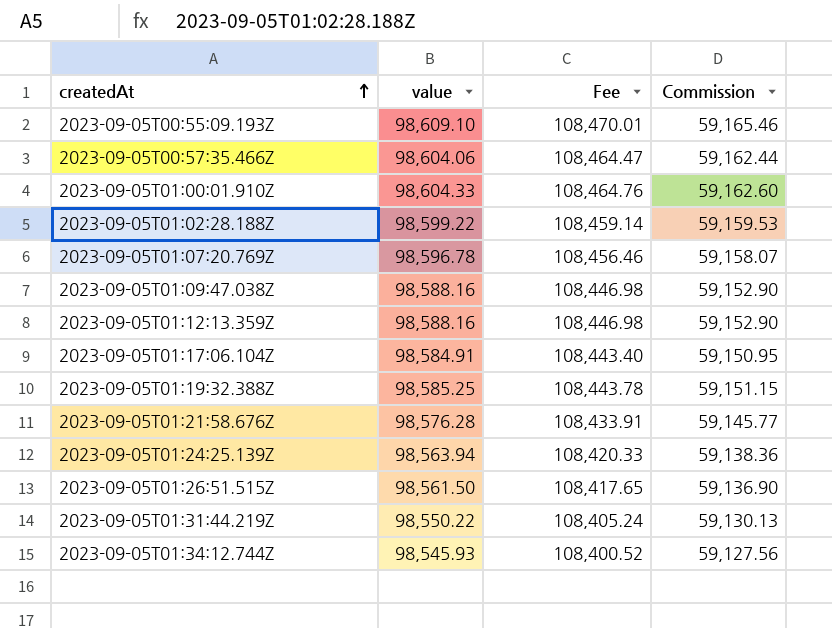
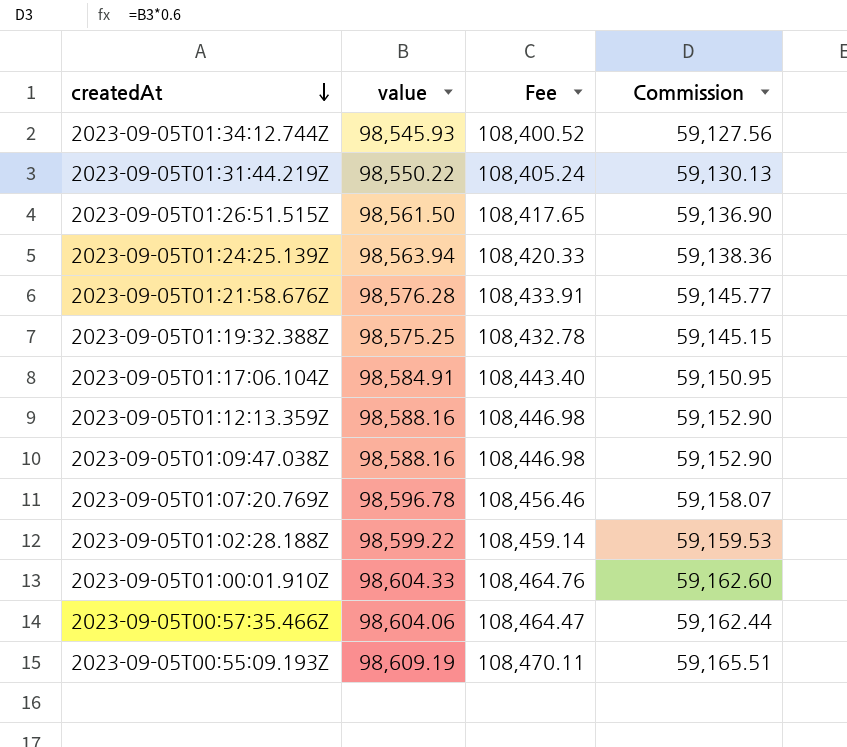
row order: createdAt ascending -> createdAt descending
2023-09-05T01:19:32.388Z | value: 98,585.25 -> 98,575.25
2023-09-05T01:19:32.388Z | Fee: 108,443.78 -> 108,432.78
2023-09-05T01:19:32.388Z | Commission: 59,151.15 -> 59,145.15
2023-09-05T00:55:09.193Z | value: 98,609.10 -> 98,609.19
2023-09-05T00:55:09.193Z | Fee: 108,470.01 -> 108,470.11
2023-09-05T00:55:09.193Z | Commission: 59,165.46 -> 59,165.51

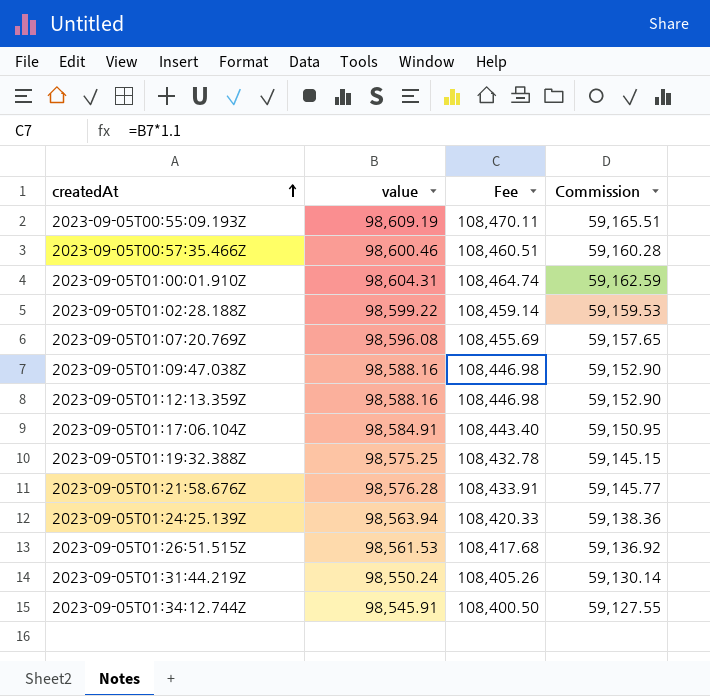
row order: createdAt descending -> createdAt ascending
2023-09-05T00:57:35.466Z | value: 98,604.06 -> 98,600.46
2023-09-05T00:57:35.466Z | Fee: 108,464.47 -> 108,460.51
2023-09-05T00:57:35.466Z | Commission: 59,162.44 -> 59,160.28
2023-09-05T01:00:01.910Z | value: 98,604.33 -> 98,604.31
2023-09-05T01:00:01.910Z | Fee: 108,464.76 -> 108,464.74
2023-09-05T01:00:01.910Z | Commission: 59,162.60 -> 59,162.59
2023-09-05T01:07:20.769Z | value: 98,596.78 -> 98,596.08
2023-09-05T01:07:20.769Z | Fee: 108,456.46 -> 108,455.69
2023-09-05T01:07:20.769Z | Commission: 59,158.07 -> 59,157.65
2023-09-05T01:26:51.515Z | value: 98,561.50 -> 98,561.53
2023-09-05T01:26:51.515Z | Fee: 108,417.65 -> 108,417.68
2023-09-05T01:26:51.515Z | Commission: 59,136.90 -> 59,136.92
2023-09-05T01:31:44.219Z | value: 98,550.22 -> 98,550.24
2023-09-05T01:31:44.219Z | Fee: 108,405.24 -> 108,405.26
2023-09-05T01:31:44.219Z | Commission: 59,130.13 -> 59,130.14
2023-09-05T01:34:12.744Z | value: 98,545.93 -> 98,545.91
2023-09-05T01:34:12.744Z | Fee: 108,400.52 -> 108,400.50
2023-09-05T01:34:12.744Z | Commission: 59,127.56 -> 59,127.55

